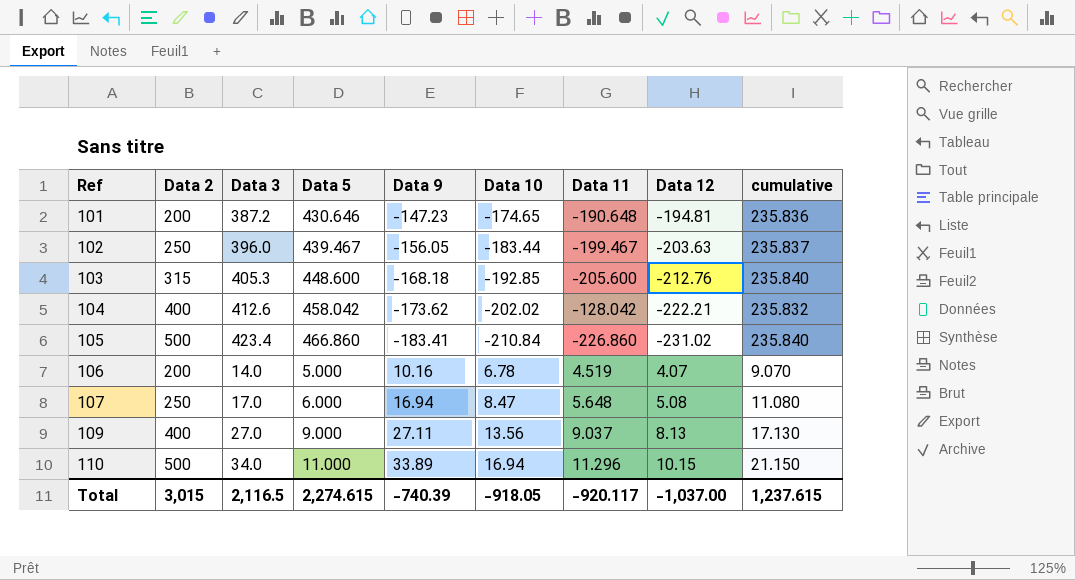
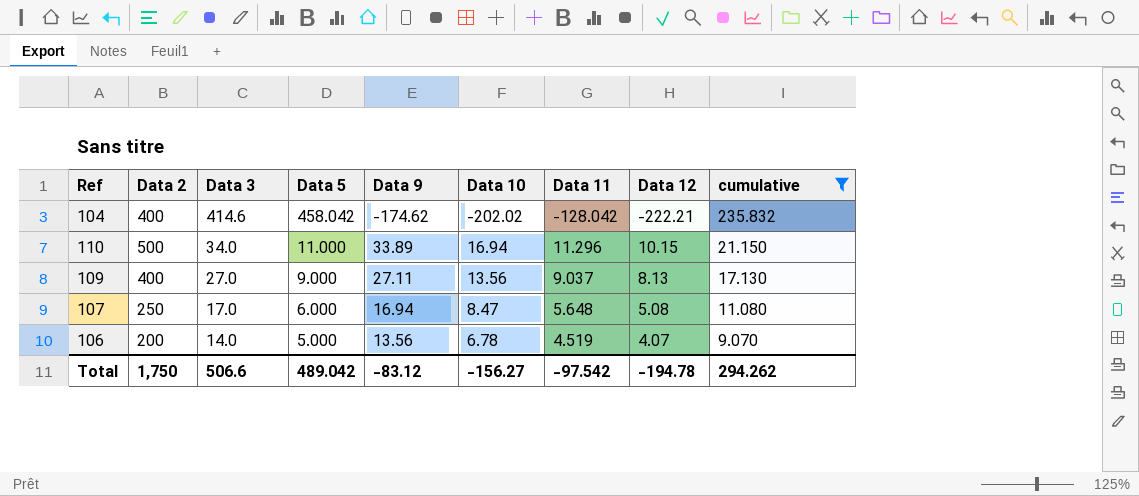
filter: none -> cumulative <= 235.832
row order: Ref ascending -> Data 3 descending
104 | Data 3: 412.6 -> 414.6
104 | Data 9: -173.62 -> -174.62
106 | Data 9: 10.16 -> 13.56
Total | Data 2: 3,015 -> 1,750
Total | Data 3: 2,116.5 -> 506.6
Total | Data 5: 2,274.615 -> 489.042
Total | Data 9: -740.39 -> -83.12
Total | Data 10: -918.05 -> -156.27
Total | Data 11: -920.117 -> -97.542
Total | Data 12: -1,037.00 -> -194.78
Total | cumulative: 1,237.615 -> 294.262

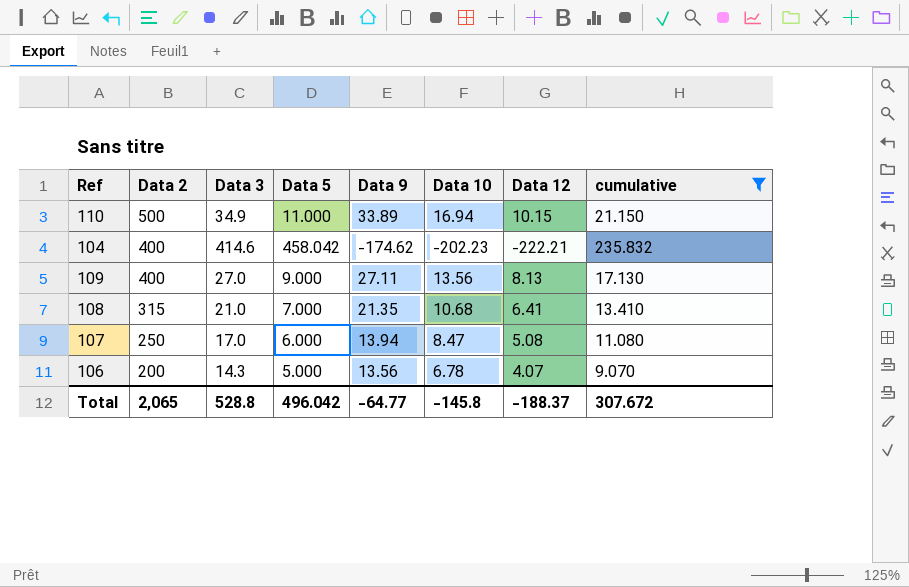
row order: Data 3 descending -> Data 2 descending
column Data 11 | position: 7 -> none
110 | Data 3: 34.0 -> 34.9
104 | Data 10: -202.02 -> -202.23
row 108: none -> 315 | 21.0 | 7.000 | 21.35 | 10.68 | 6.41 | 13.410
107 | Data 9: 16.94 -> 13.94
106 | Data 3: 14.0 -> 14.3
Total | Data 2: 1,750 -> 2,065
Total | Data 3: 506.6 -> 528.8
Total | Data 5: 489.042 -> 496.042
Total | Data 9: -83.12 -> -64.77
Total | Data 10: -156.27 -> -145.8
Total | Data 12: -194.78 -> -188.37
Total | cumulative: 294.262 -> 307.672

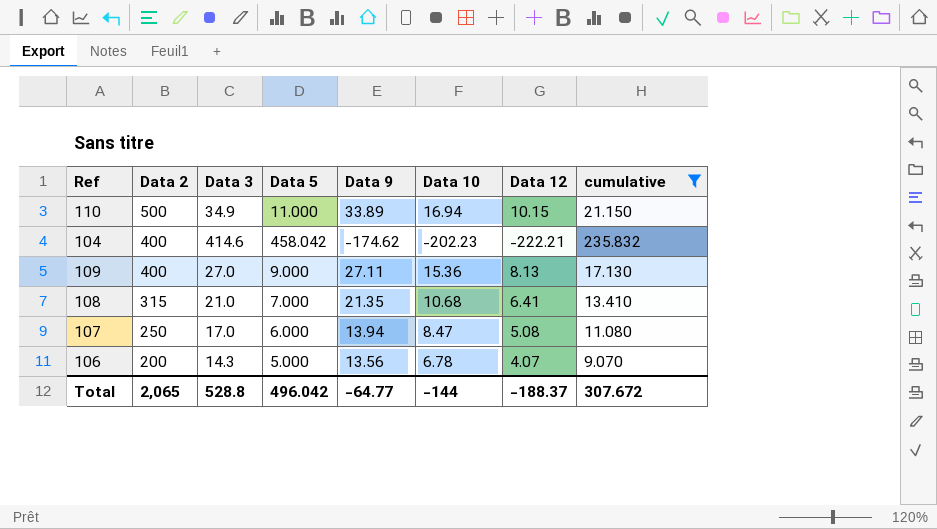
109 | Data 10: 13.56 -> 15.36
Total | Data 10: -145.8 -> -144

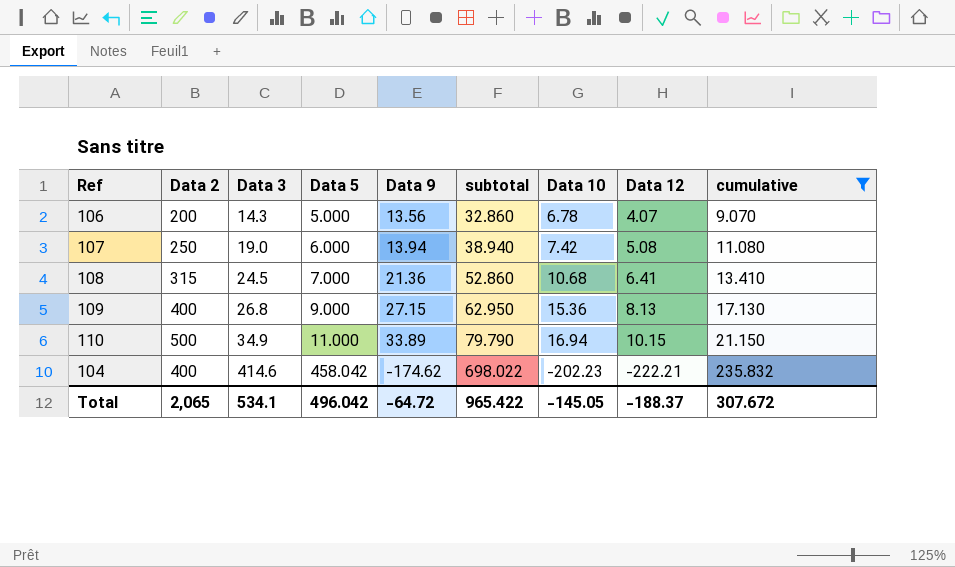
row order: Data 2 descending -> Data 3 ascending
column subtotal | formula: none -> [Data 3] + [Data 5] + [Data 9]
107 | Data 3: 17.0 -> 19.0
107 | Data 10: 8.47 -> 7.42
108 | Data 3: 21.0 -> 24.5
108 | Data 9: 21.35 -> 21.36
109 | Data 3: 27.0 -> 26.8
109 | Data 9: 27.11 -> 27.15
Total | Data 3: 528.8 -> 534.1
Total | Data 9: -64.77 -> -64.72
Total | Data 10: -144 -> -145.05

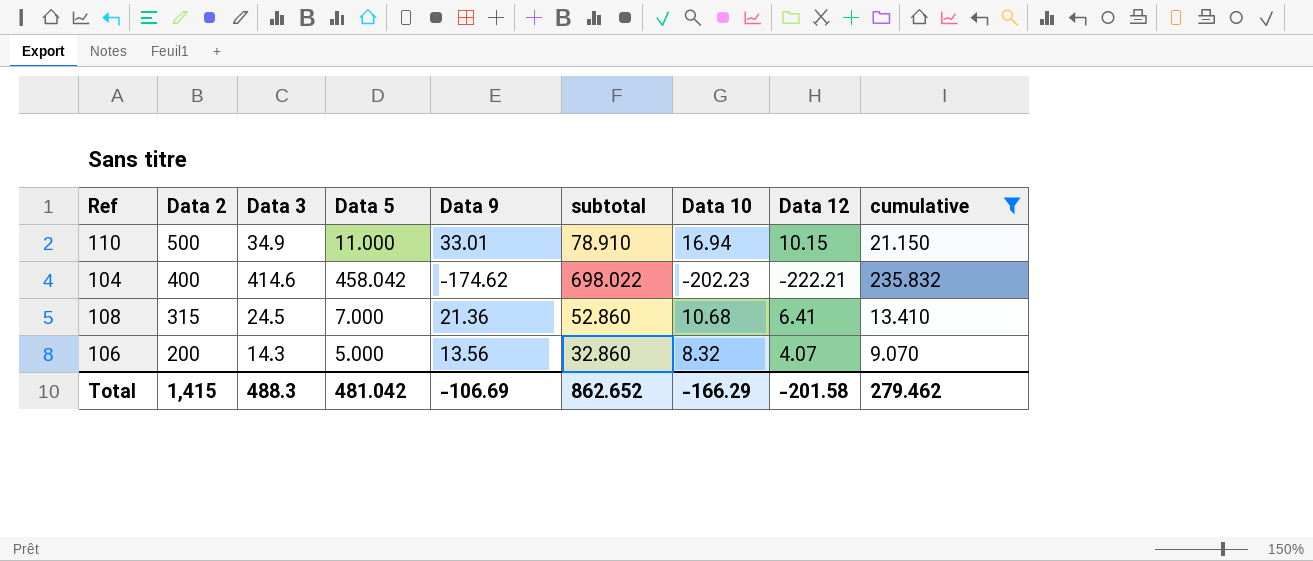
row order: Data 3 ascending -> Data 2 descending
row 107: 250 | 19.0 | 6.000 | 13.94 | 38.940 | 7.42 | 5.08 | 11.080 -> none
row 109: 400 | 26.8 | 9.000 | 27.15 | 62.950 | 15.36 | 8.13 | 17.130 -> none
110 | Data 9: 33.89 -> 33.01
110 | subtotal: 79.790 -> 78.910
106 | Data 10: 6.78 -> 8.32
Total | Data 2: 2,065 -> 1,415
Total | Data 3: 534.1 -> 488.3
Total | Data 5: 496.042 -> 481.042
Total | Data 9: -64.72 -> -106.69
Total | subtotal: 965.422 -> 862.652
Total | Data 10: -145.05 -> -166.29
Total | Data 12: -188.37 -> -201.58
Total | cumulative: 307.672 -> 279.462

